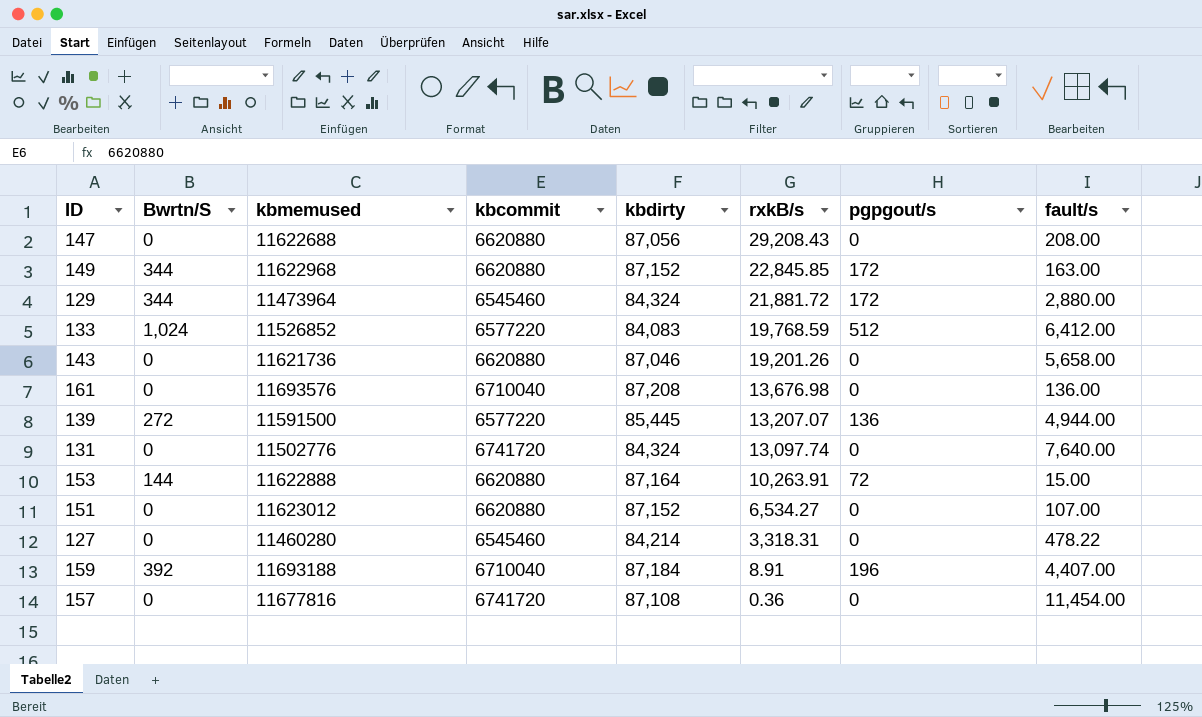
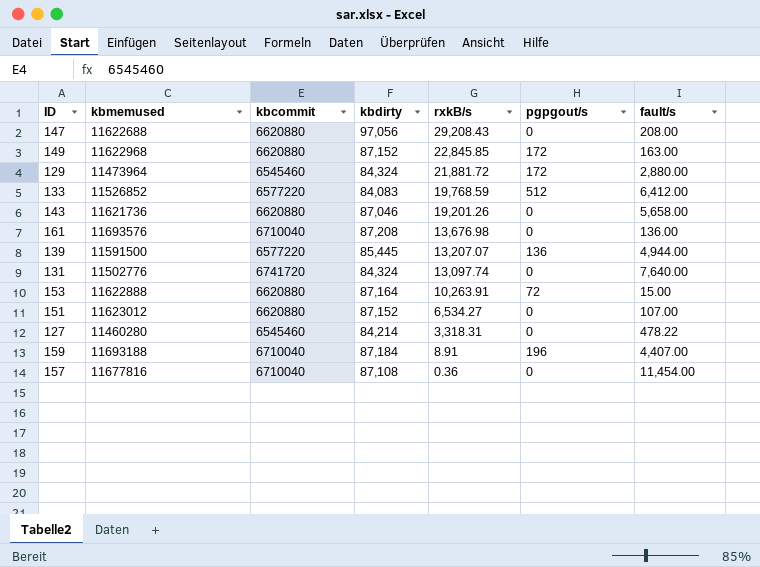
column Bwrtn/S | position: 2 -> none
147 | kbdirty: 87,056 -> 97,056
157 | kbcommit: 6741720 -> 6710040

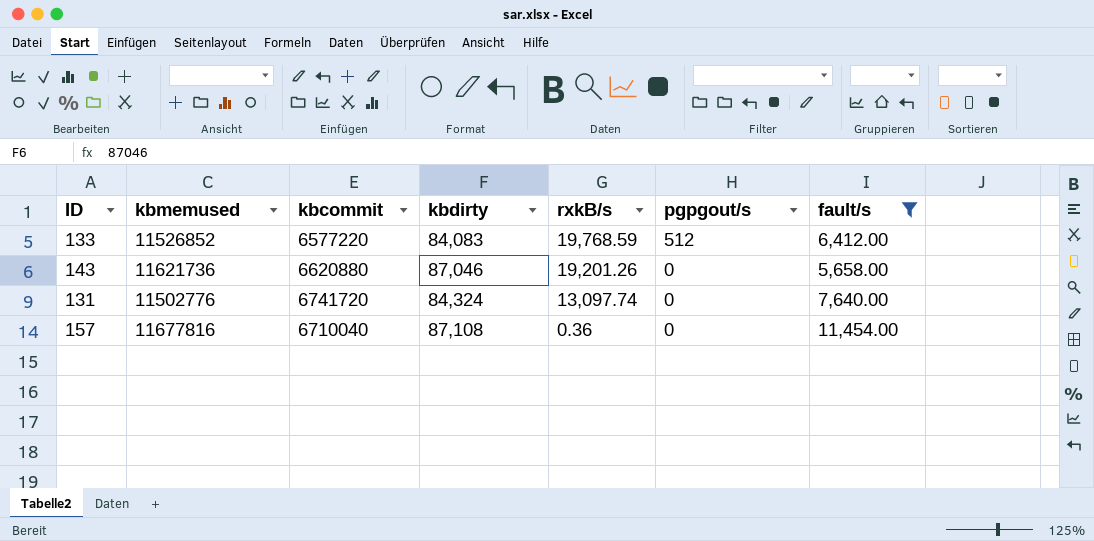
filter: none -> fault/s >= 5,658.00

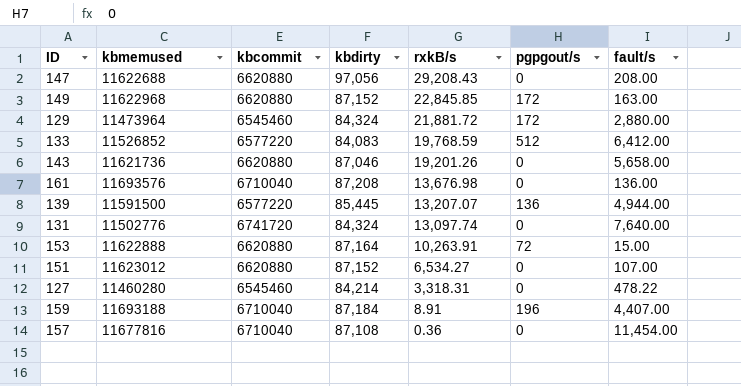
filter: fault/s >= 5,658.00 -> none

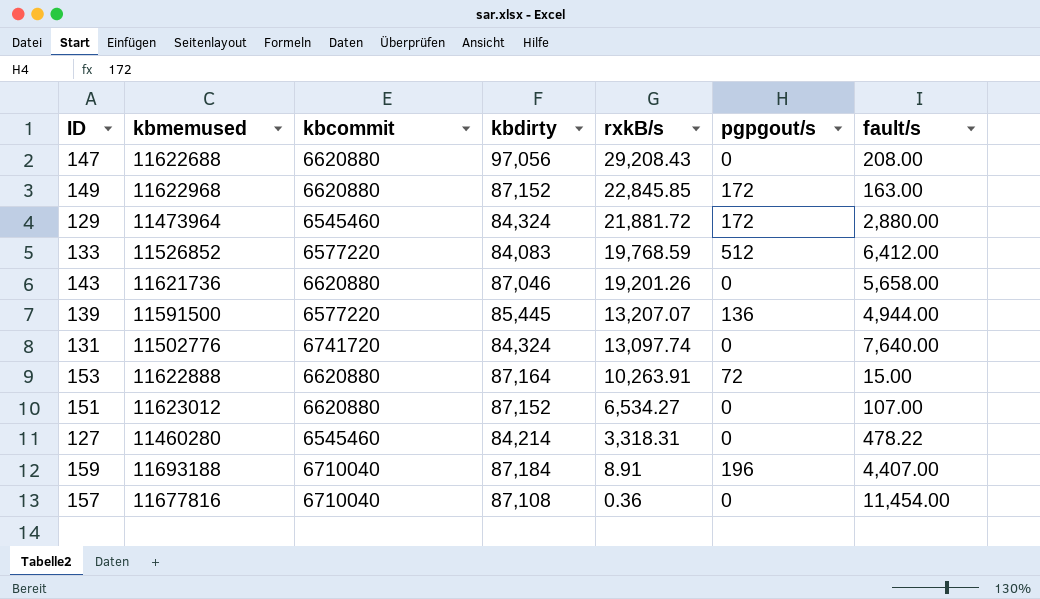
row 161: 11693576 | 6710040 | 87,208 | 13,676.98 | 0 | 136.00 -> none

